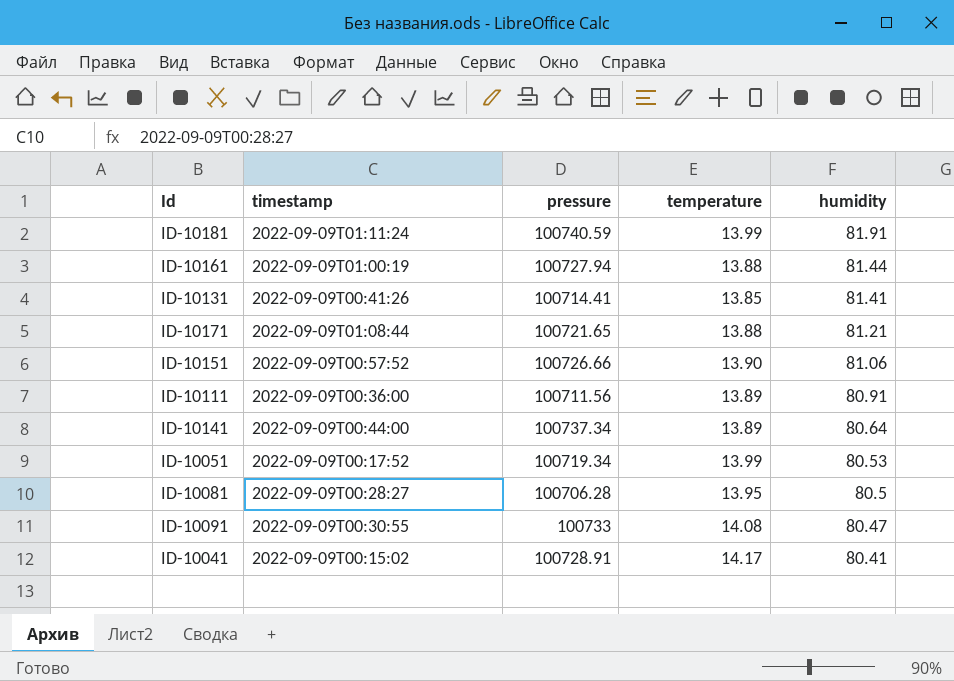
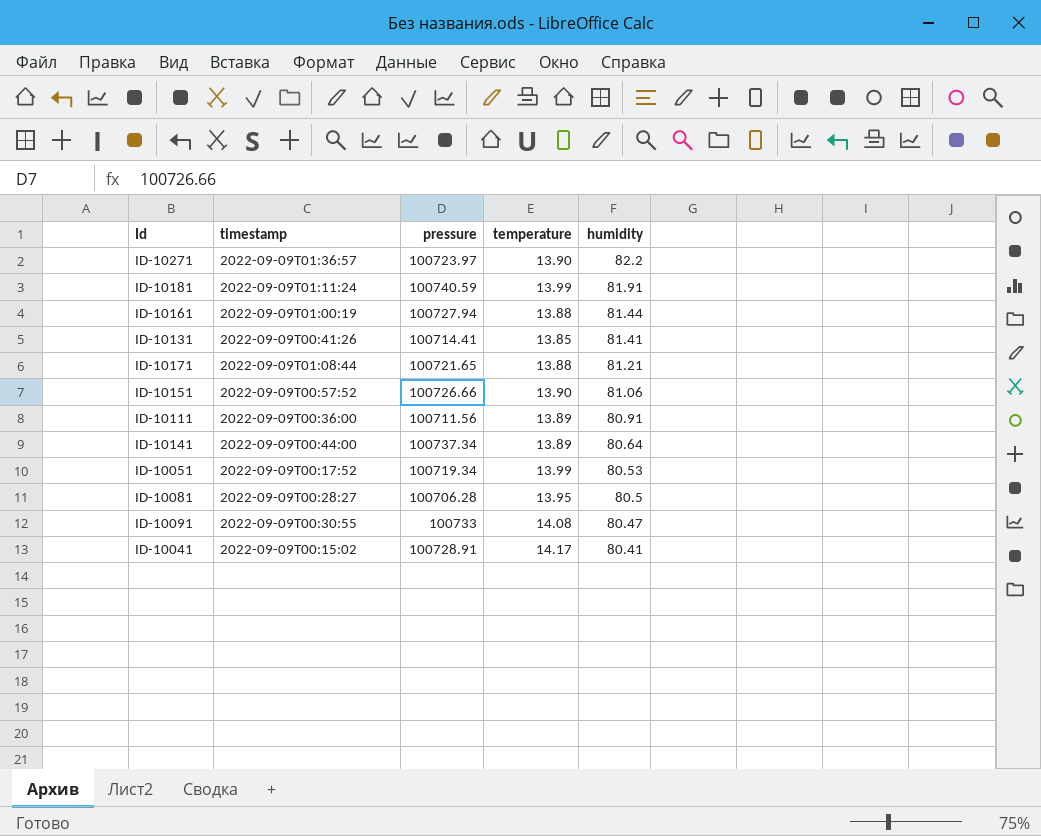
row ID-10271: none -> 2022-09-09T01:36:57 | 100723.97 | 13.90 | 82.2

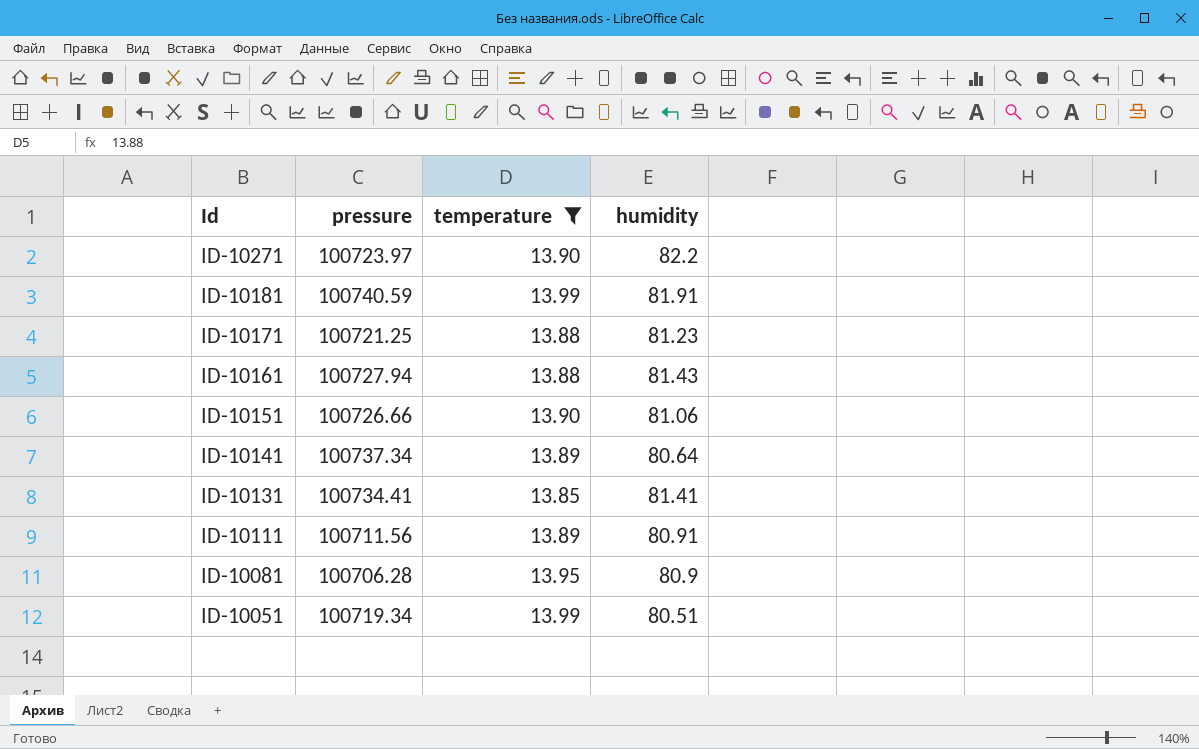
filter: none -> temperature <= 13.99
row order: humidity descending -> Id descending
column timestamp | position: 2 -> none
ID-10171 | pressure: 100721.65 -> 100721.25
ID-10171 | humidity: 81.21 -> 81.23
ID-10161 | humidity: 81.44 -> 81.43
ID-10131 | pressure: 100714.41 -> 100734.41
ID-10081 | humidity: 80.5 -> 80.9
ID-10051 | humidity: 80.53 -> 80.51

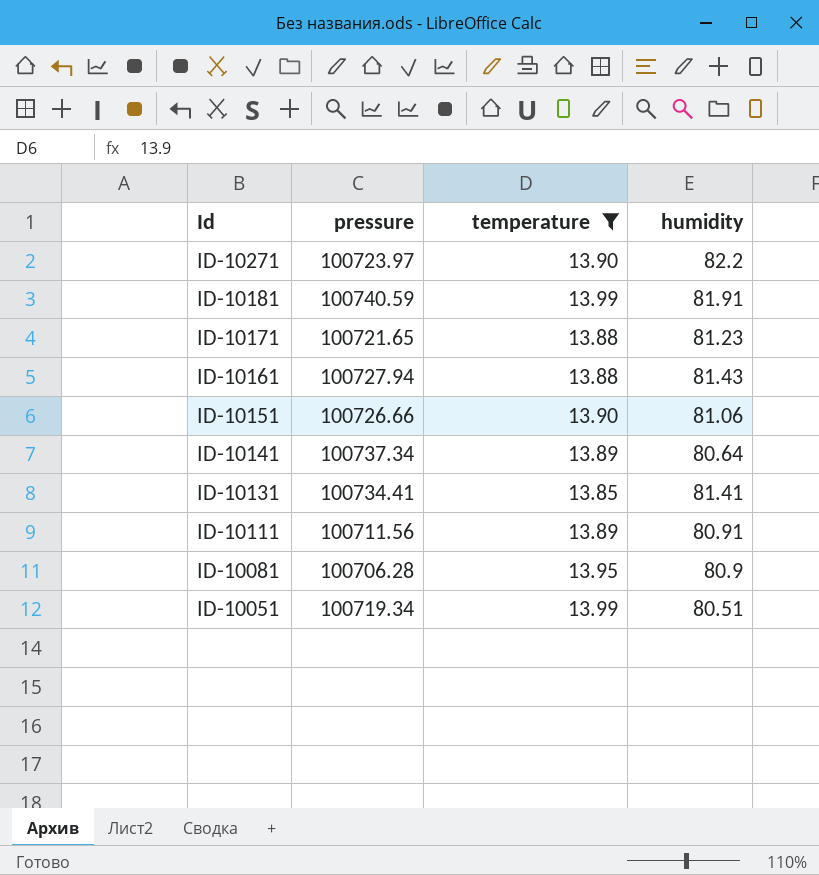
ID-10171 | pressure: 100721.25 -> 100721.65

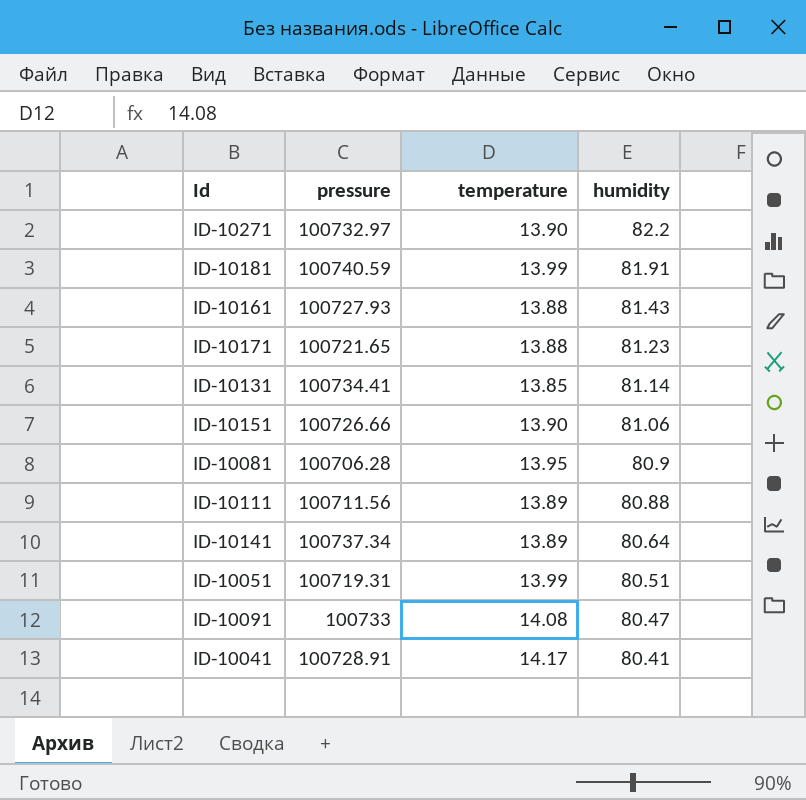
filter: temperature <= 13.99 -> none
row order: Id descending -> humidity descending
ID-10271 | pressure: 100723.97 -> 100732.97
ID-10161 | pressure: 100727.94 -> 100727.93
ID-10131 | humidity: 81.41 -> 81.14
ID-10111 | humidity: 80.91 -> 80.88
ID-10051 | pressure: 100719.34 -> 100719.31

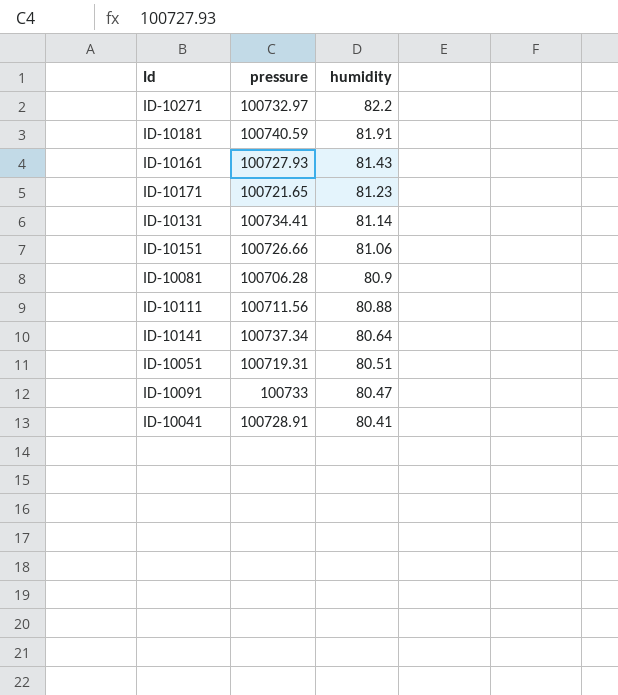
column temperature | position: 3 -> none

